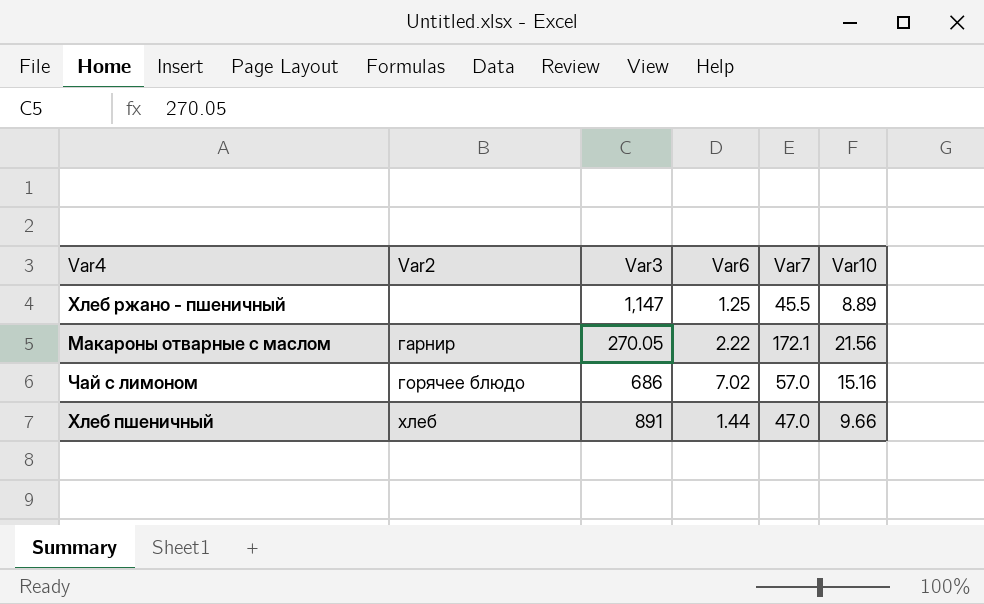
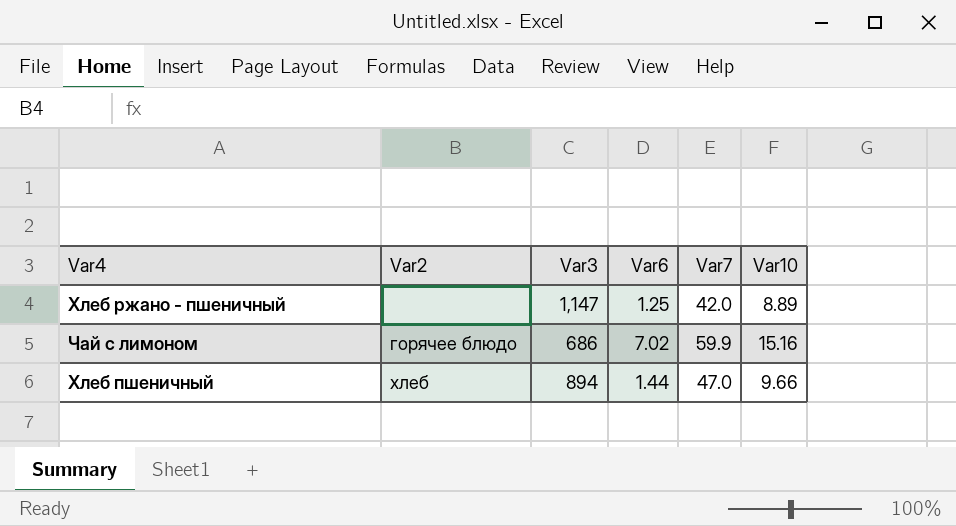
row Макароны отварные с маслом: гарнир | 270.05 | 2.22 | 172.1 | 21.56 -> none
Хлеб ржано - пшеничный | Var7: 45.5 -> 42.0
Чай с лимоном | Var7: 57.0 -> 59.9
Хлеб пшеничный | Var3: 891 -> 894

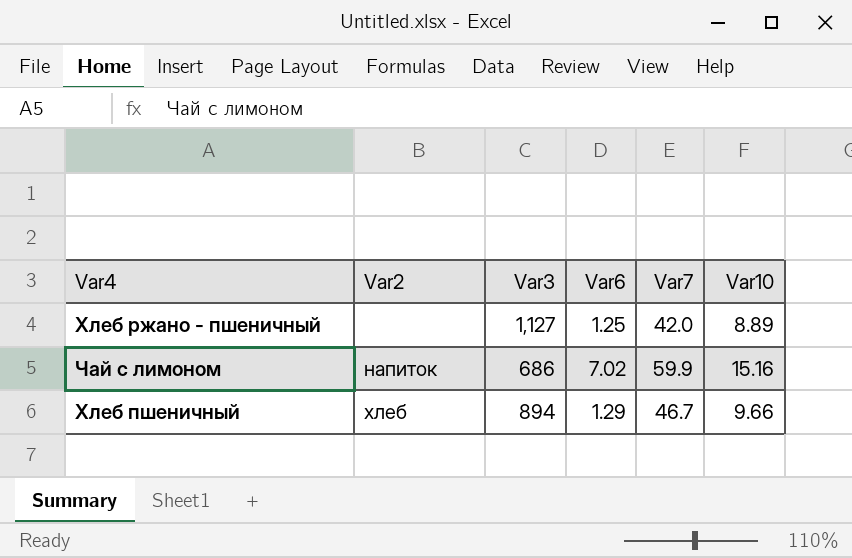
Хлеб ржано - пшеничный | Var3: 1,147 -> 1,127
Чай с лимоном | Var2: горячее блюдо -> напиток
Хлеб пшеничный | Var6: 1.44 -> 1.29
Хлеб пшеничный | Var7: 47.0 -> 46.7

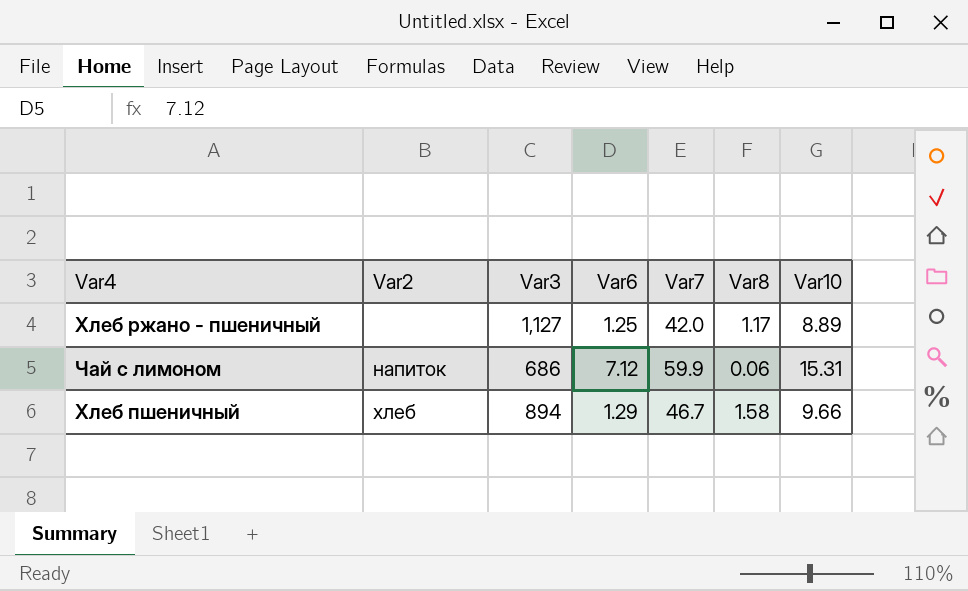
column Var8 | position: none -> 6
Чай с лимоном | Var6: 7.02 -> 7.12
Чай с лимоном | Var10: 15.16 -> 15.31

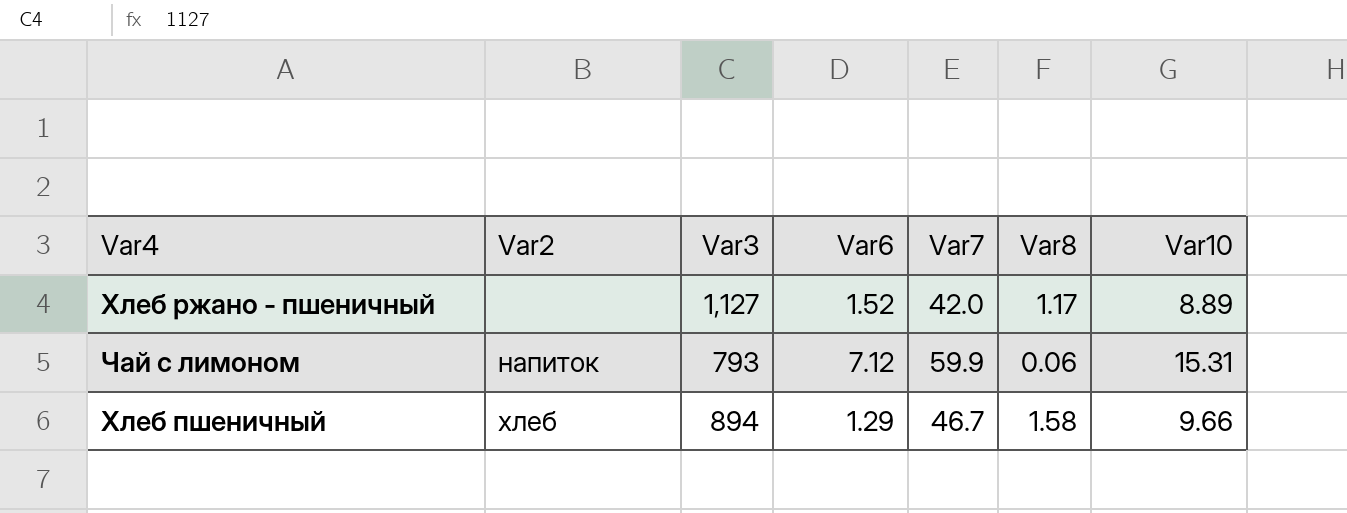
Хлеб ржано - пшеничный | Var6: 1.25 -> 1.52
Чай с лимоном | Var3: 686 -> 793

